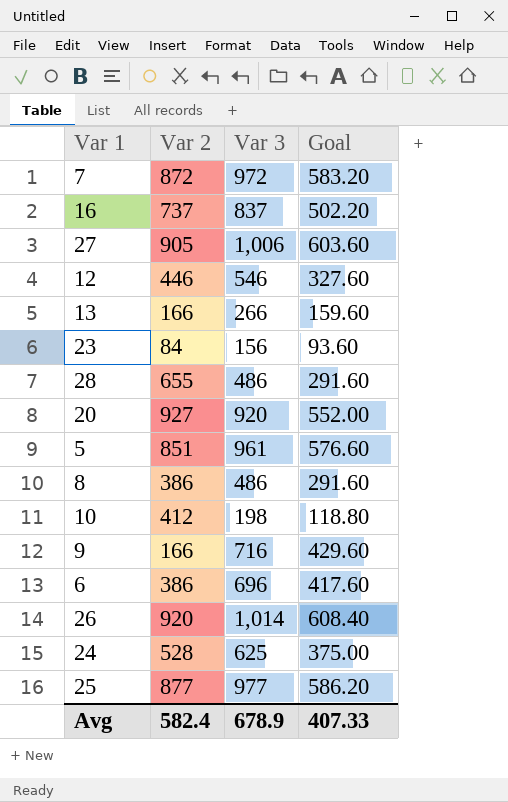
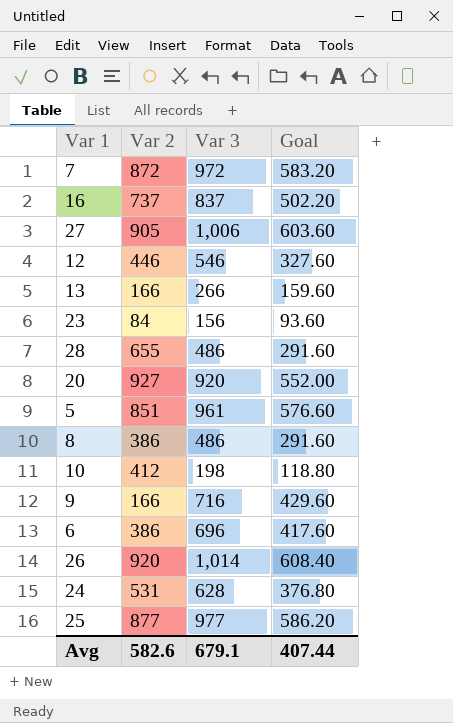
24 | Var 2: 528 -> 531
24 | Var 3: 625 -> 628
24 | Goal: 375.00 -> 376.80
Avg | Var 2: 582.4 -> 582.6
Avg | Var 3: 678.9 -> 679.1
Avg | Goal: 407.33 -> 407.44

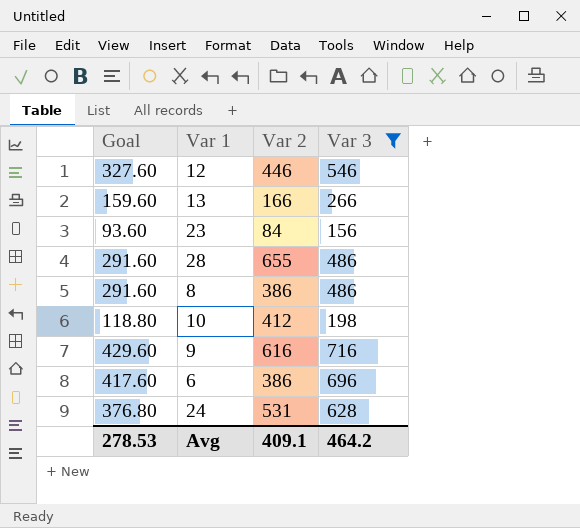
filter: none -> Var 3 <= 716
column Goal | position: 4 -> 1
9 | Var 2: 166 -> 616
Avg | Goal: 407.44 -> 278.53
Avg | Var 2: 582.6 -> 409.1
Avg | Var 3: 679.1 -> 464.2

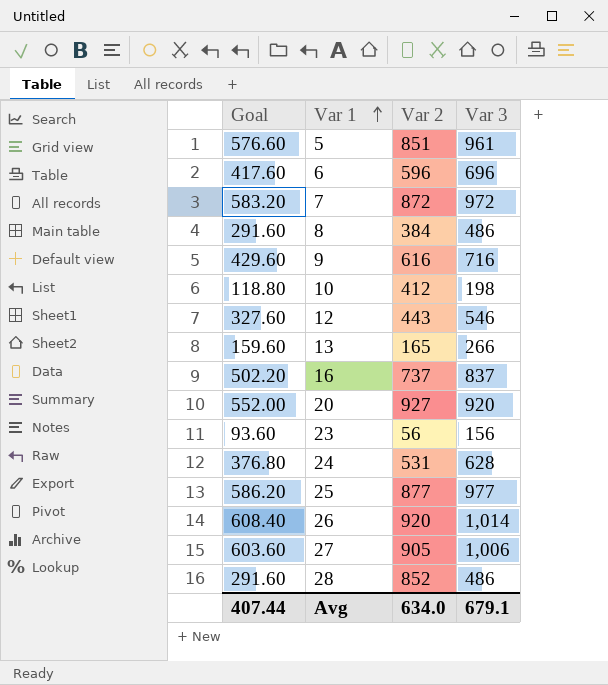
filter: Var 3 <= 716 -> none
row order: none -> Var 1 ascending
6 | Var 2: 386 -> 596
8 | Var 2: 386 -> 384
12 | Var 2: 446 -> 443
13 | Var 2: 166 -> 165
23 | Var 2: 84 -> 56
28 | Var 2: 655 -> 852
Avg | Goal: 278.53 -> 407.44
Avg | Var 2: 409.1 -> 634.0
Avg | Var 3: 464.2 -> 679.1

